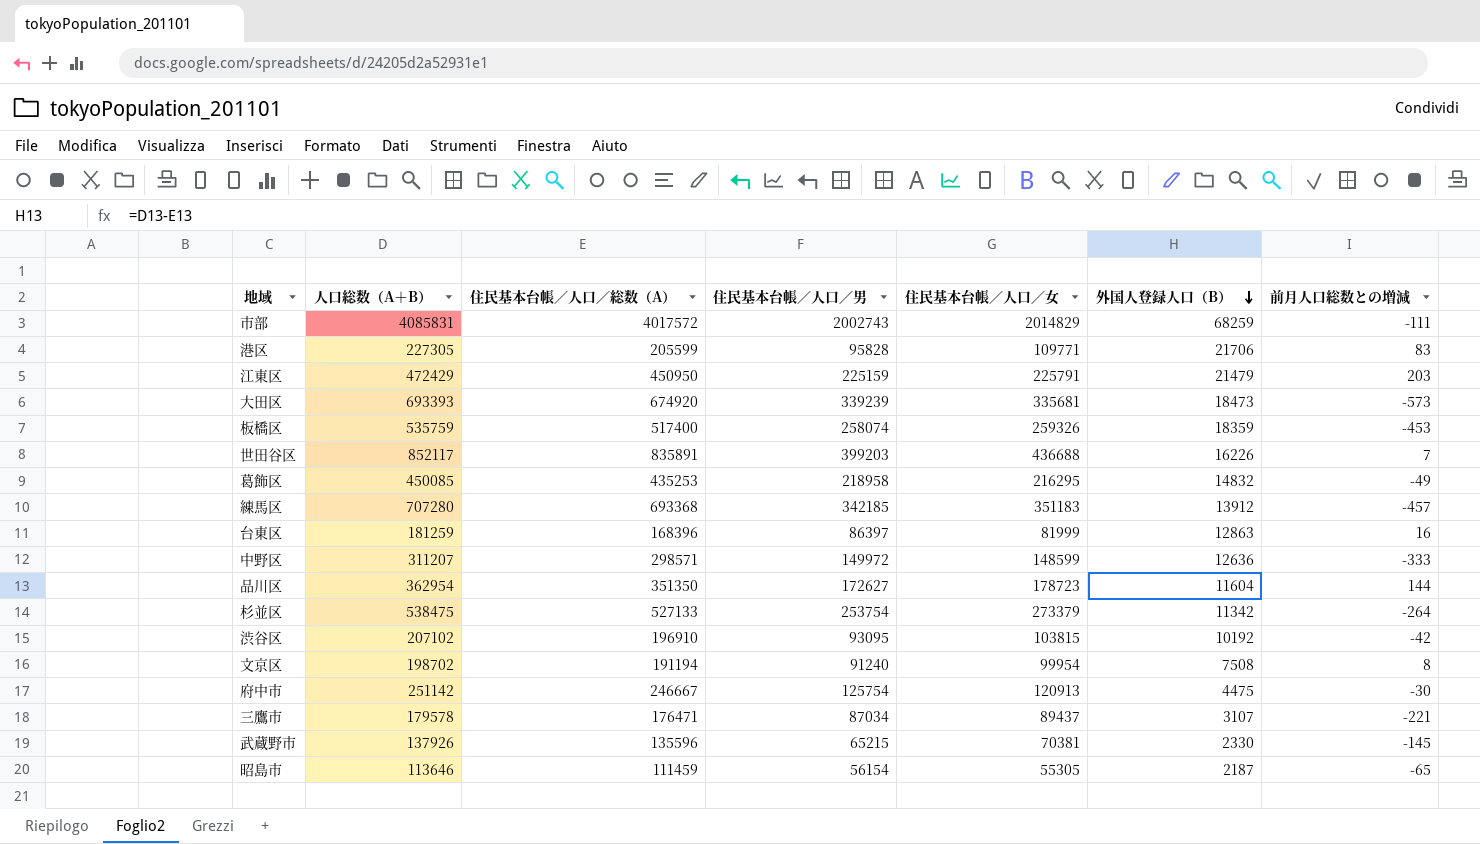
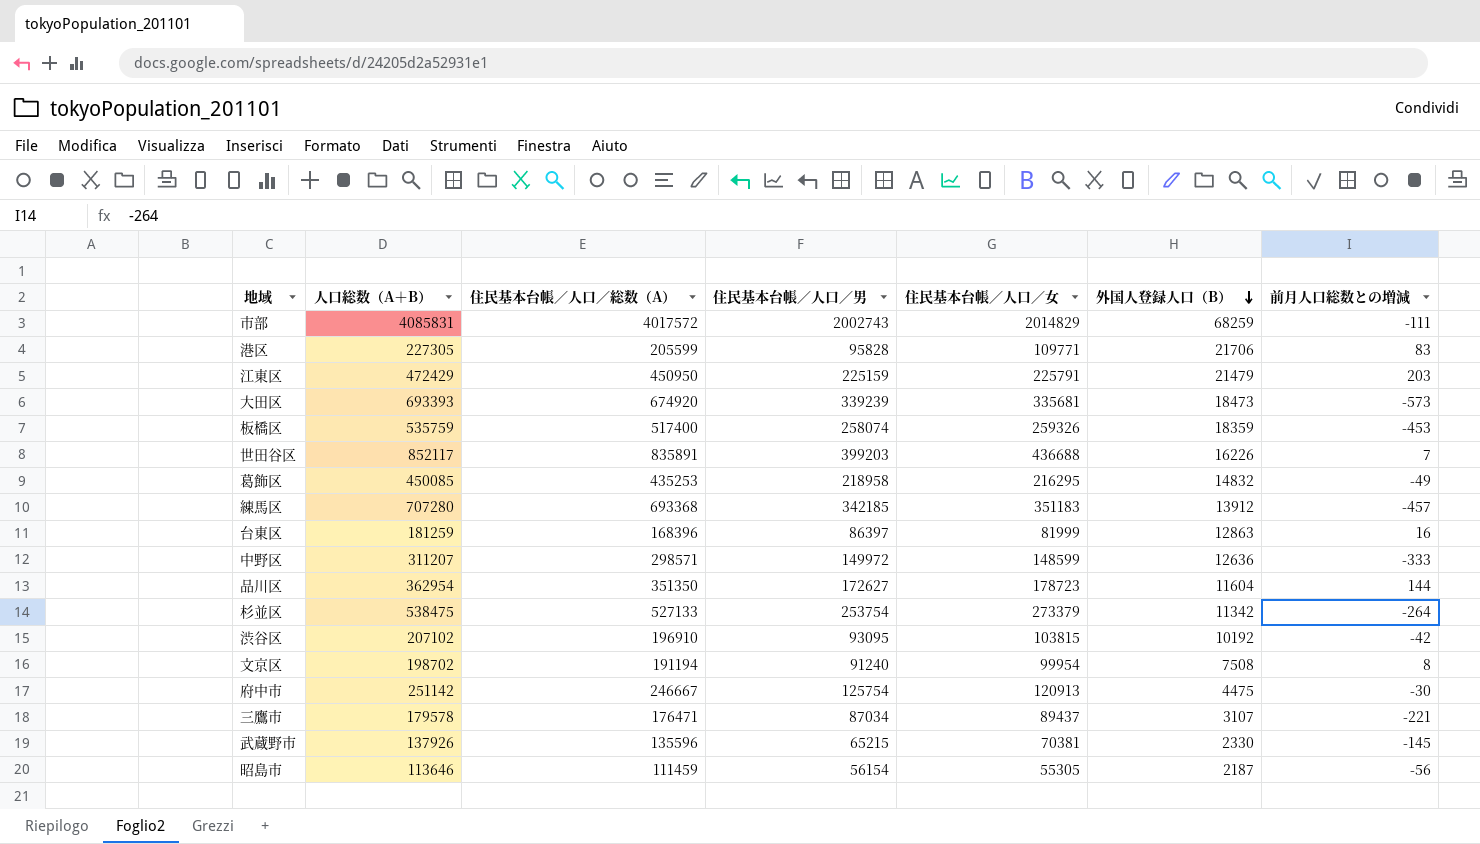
昭島市 | 前月人口総数との増減: -65 -> -56

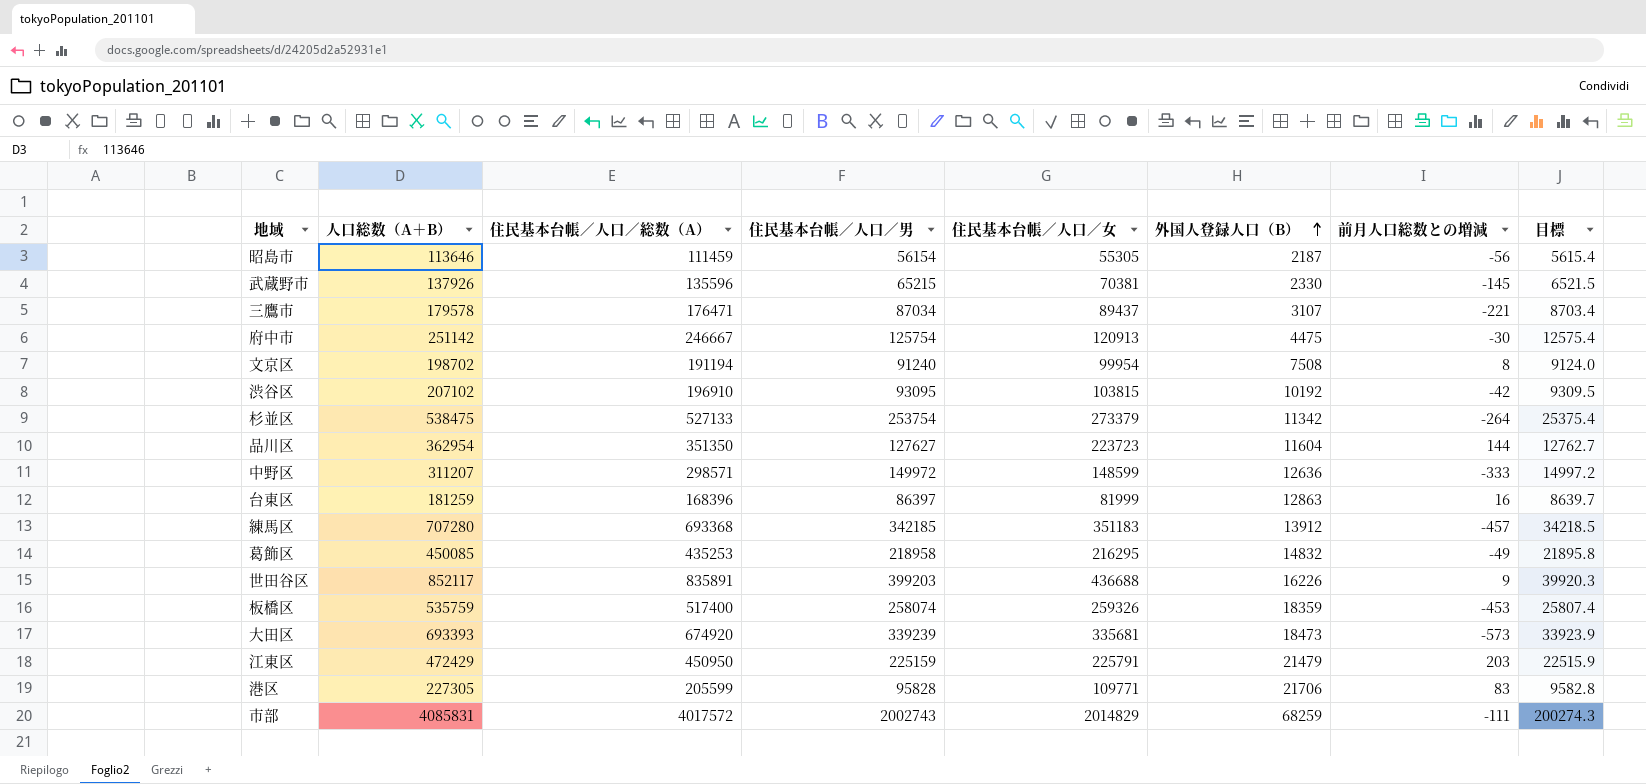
row order: 外国人登録人口（B） descending -> 外国人登録人口（B） ascending
column 目標 | formula: none -> [住民基本台帳／人口／男] * 0.1
品川区 | 住民基本台帳／人口／男: 172627 -> 127627
品川区 | 住民基本台帳／人口／女: 178723 -> 223723
世田谷区 | 前月人口総数との増減: 7 -> 9

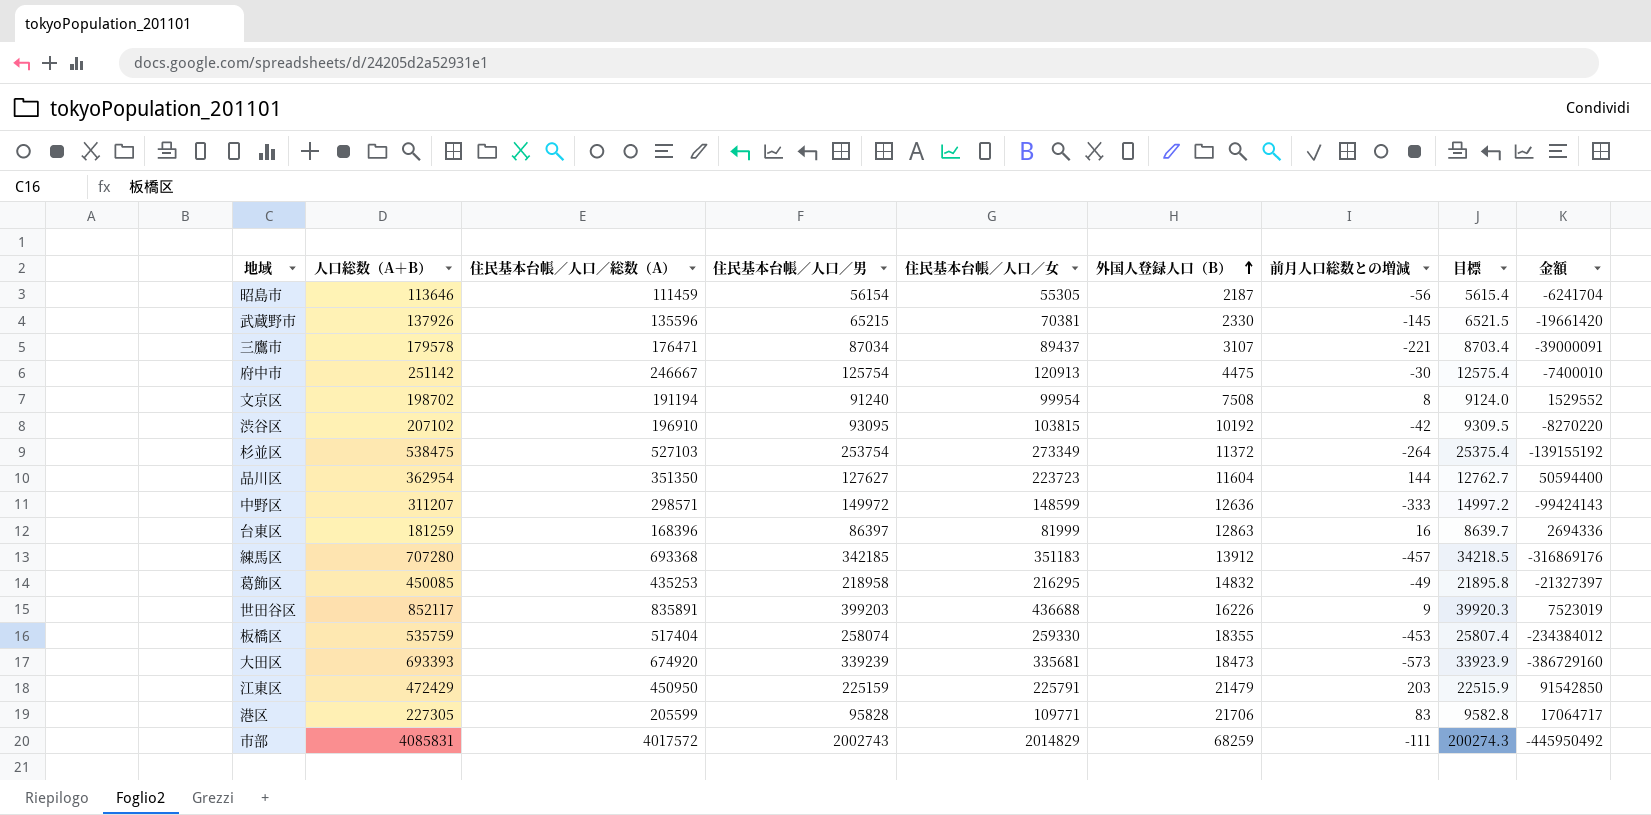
column 金額 | formula: none -> [住民基本台帳／人口／総数（A）] * [前月人口総数との増減]
杉並区 | 住民基本台帳／人口／総数（A）: 527133 -> 527103
杉並区 | 住民基本台帳／人口／女: 273379 -> 273349
杉並区 | 外国人登録人口（B）: 11342 -> 11372
板橋区 | 住民基本台帳／人口／総数（A）: 517400 -> 517404
板橋区 | 住民基本台帳／人口／女: 259326 -> 259330
板橋区 | 外国人登録人口（B）: 18359 -> 18355

